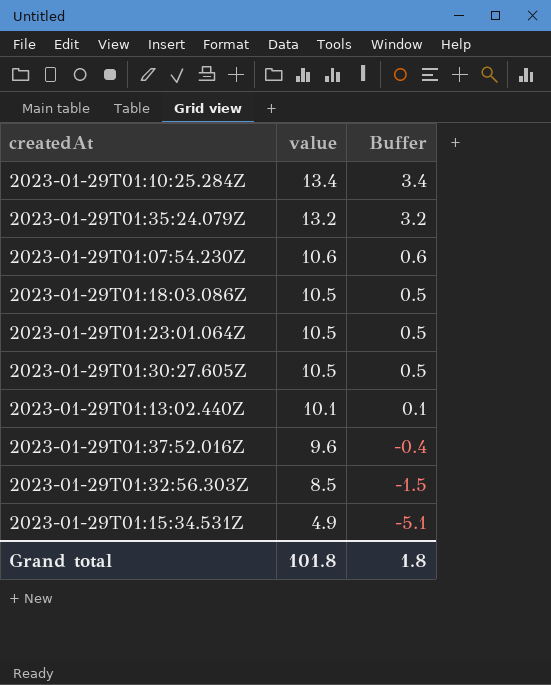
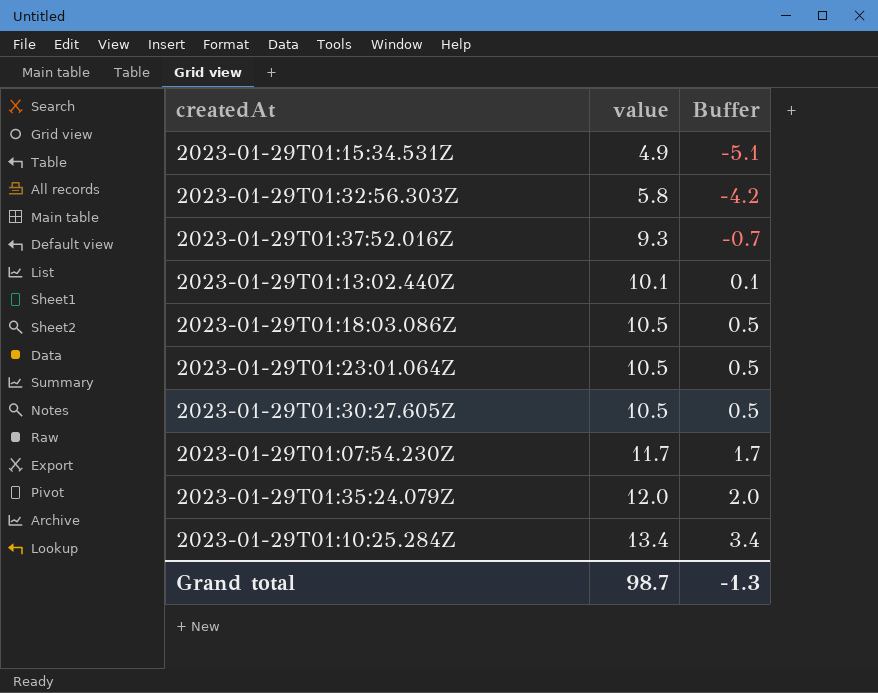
row order: value descending -> value ascending
2023-01-29T01:32:56.303Z | value: 8.5 -> 5.8
2023-01-29T01:32:56.303Z | Buffer: -1.5 -> -4.2
2023-01-29T01:37:52.016Z | value: 9.6 -> 9.3
2023-01-29T01:37:52.016Z | Buffer: -0.4 -> -0.7
2023-01-29T01:07:54.230Z | value: 10.6 -> 11.7
2023-01-29T01:07:54.230Z | Buffer: 0.6 -> 1.7
2023-01-29T01:35:24.079Z | value: 13.2 -> 12.0
2023-01-29T01:35:24.079Z | Buffer: 3.2 -> 2.0
Grand total | value: 101.8 -> 98.7
Grand total | Buffer: 1.8 -> -1.3

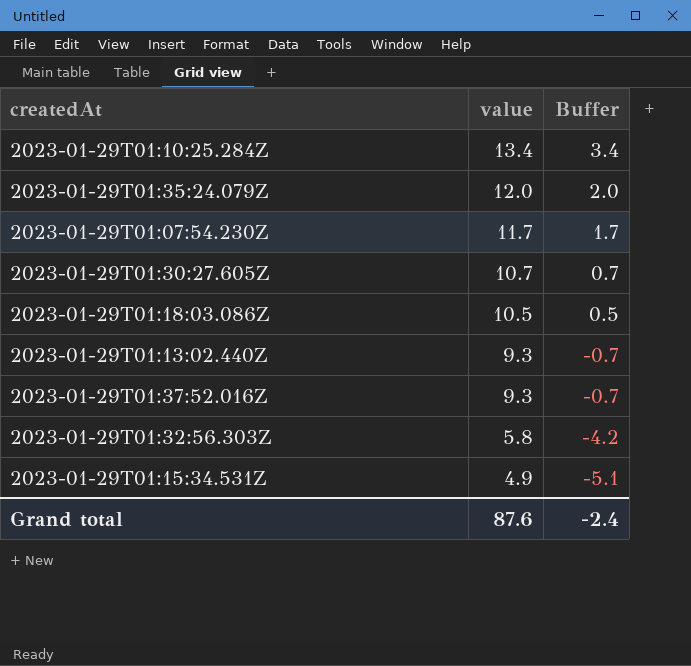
row order: value ascending -> value descending
row 2023-01-29T01:23:01.064Z: 10.5 | 0.5 -> none
2023-01-29T01:30:27.605Z | value: 10.5 -> 10.7
2023-01-29T01:30:27.605Z | Buffer: 0.5 -> 0.7
2023-01-29T01:13:02.440Z | value: 10.1 -> 9.3
2023-01-29T01:13:02.440Z | Buffer: 0.1 -> -0.7
Grand total | value: 98.7 -> 87.6
Grand total | Buffer: -1.3 -> -2.4

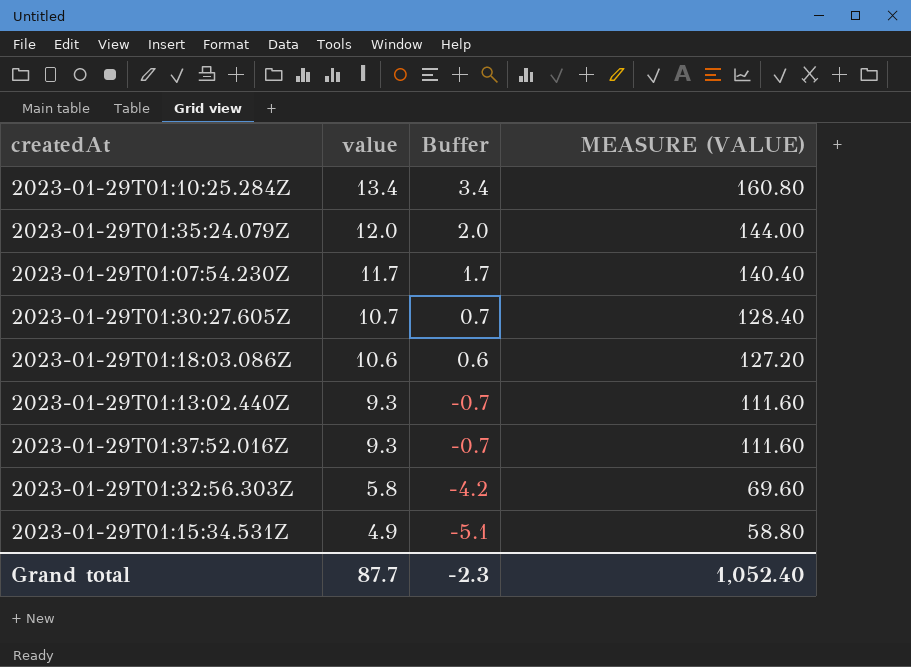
column MEASURE (VALUE) | formula: none -> [value] * 12
2023-01-29T01:18:03.086Z | value: 10.5 -> 10.6
2023-01-29T01:18:03.086Z | Buffer: 0.5 -> 0.6
Grand total | value: 87.6 -> 87.7
Grand total | Buffer: -2.4 -> -2.3

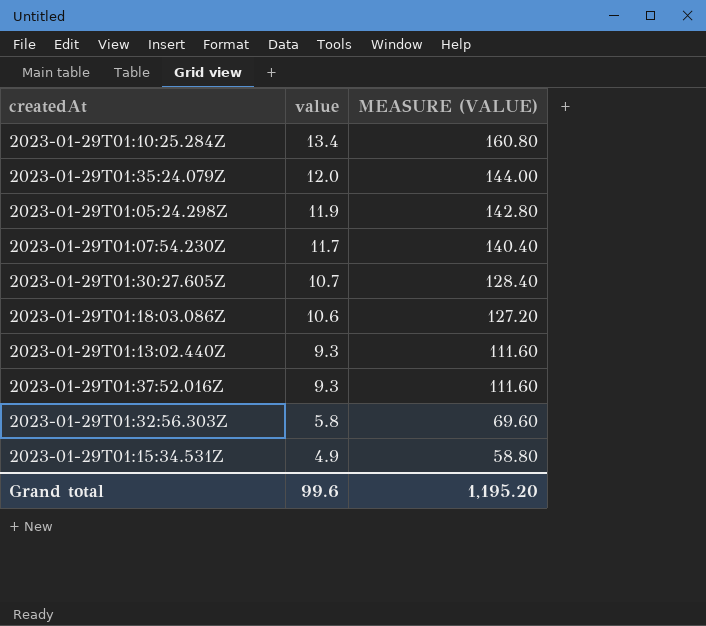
column Buffer | formula: [value] - 10 -> none
row 2023-01-29T01:05:24.298Z: none -> 11.9 | 142.80
Grand total | value: 87.7 -> 99.6
Grand total | MEASURE (VALUE): 1,052.40 -> 1,195.20

